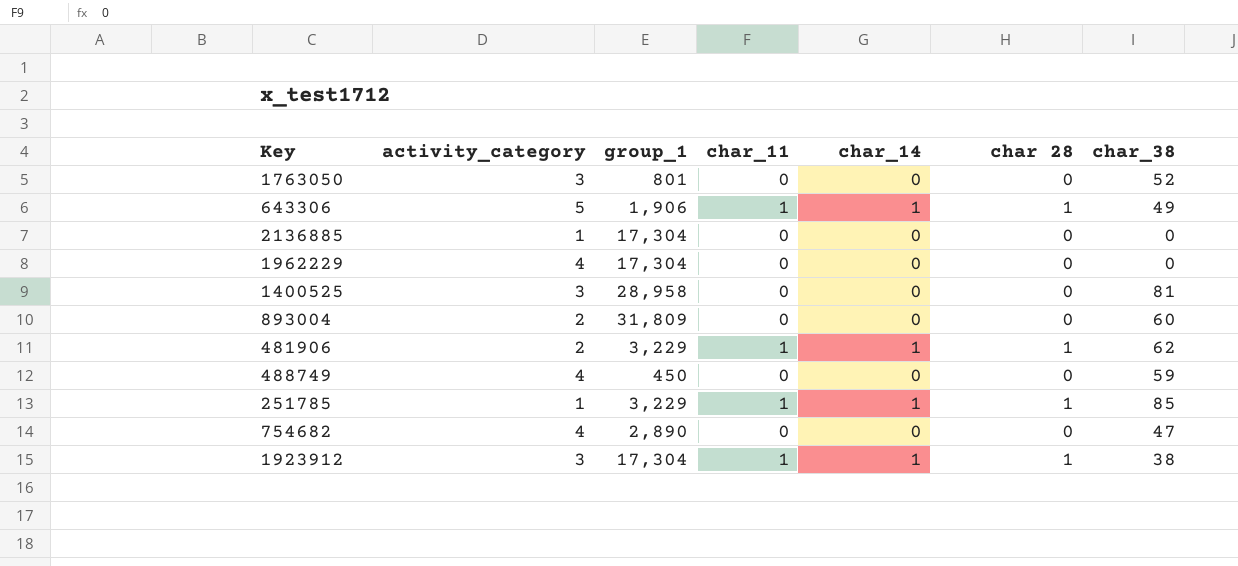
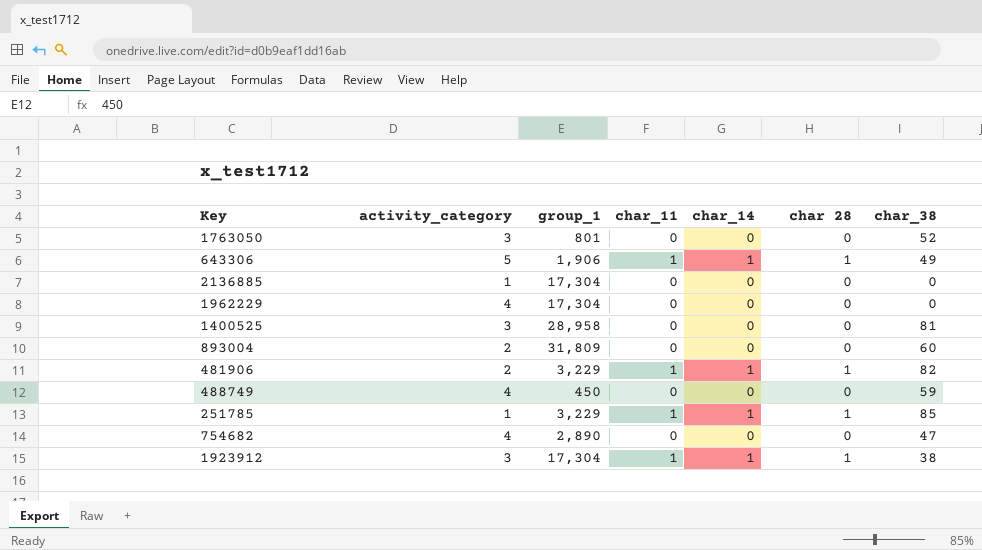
481906 | char_38: 62 -> 82

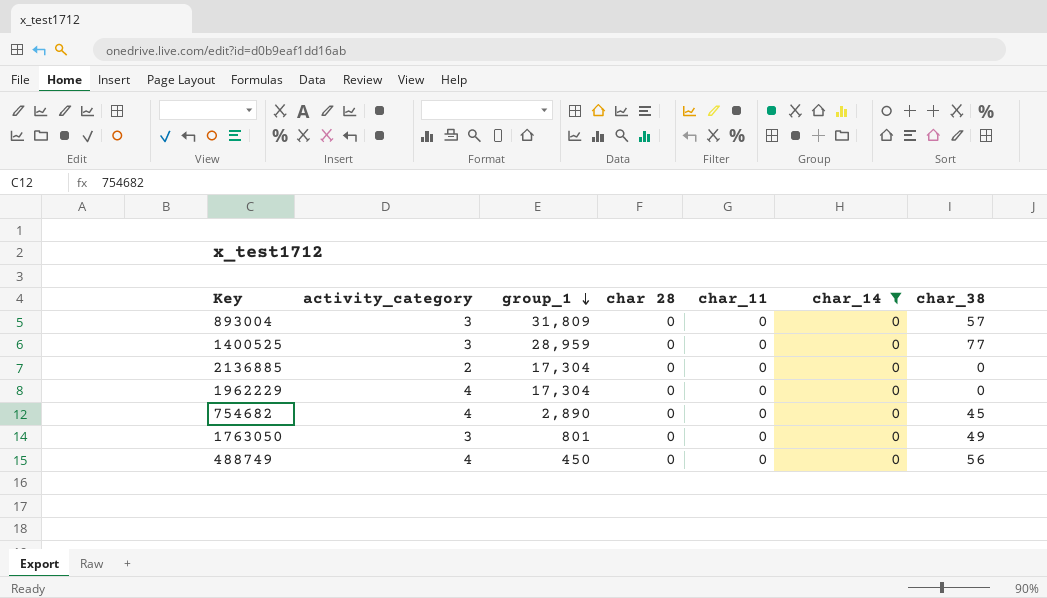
filter: none -> char_14 = 0
row order: none -> group_1 descending
column char 28 | position: 6 -> 4
893004 | activity_category: 2 -> 3
893004 | char_38: 60 -> 57
1400525 | group_1: 28,958 -> 28,959
1400525 | char_38: 81 -> 77
2136885 | activity_category: 1 -> 2
754682 | char_38: 47 -> 45
1763050 | char_38: 52 -> 49
488749 | char_38: 59 -> 56

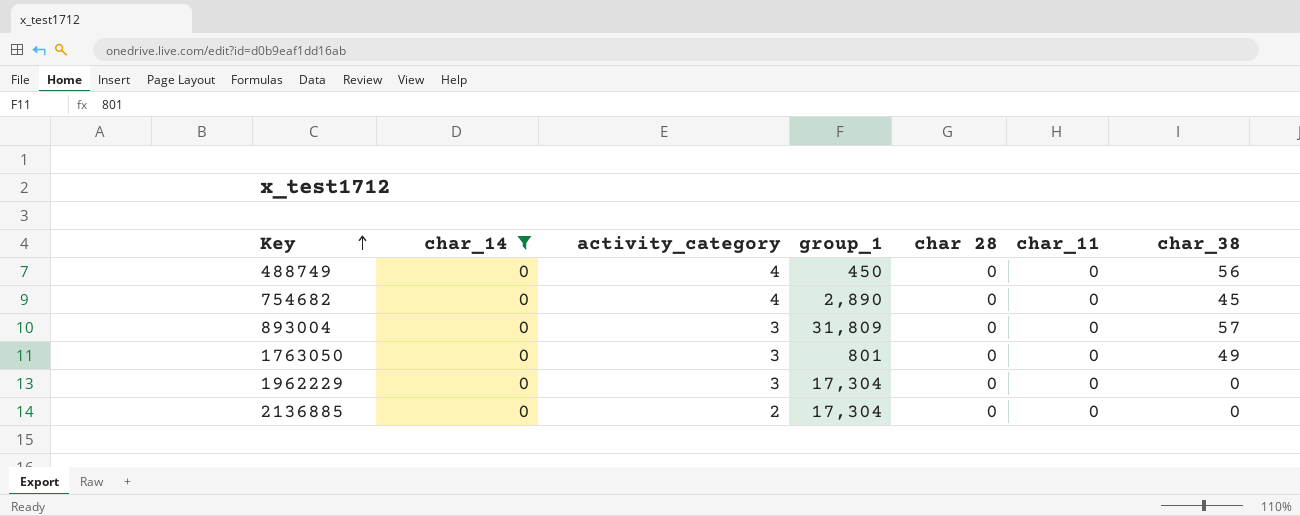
row order: group_1 descending -> Key ascending
column char_14 | position: 6 -> 2
row 1400525: 3 | 28,959 | 0 | 0 | 0 | 77 -> none
1962229 | activity_category: 4 -> 3

